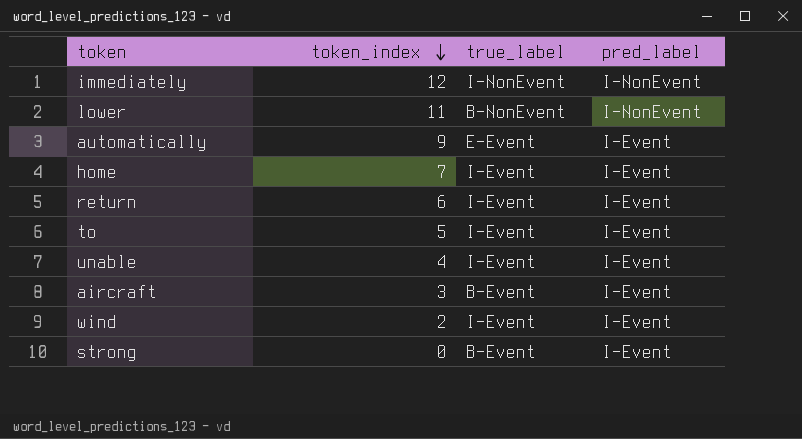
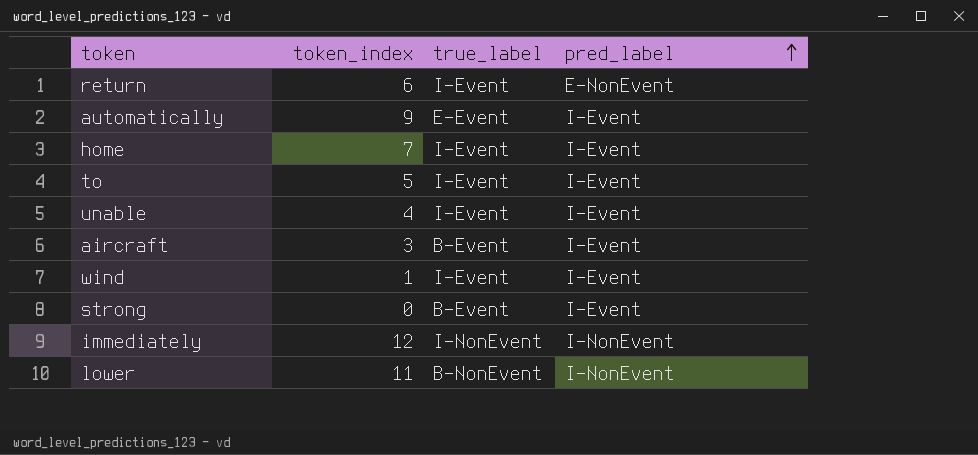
row order: token_index descending -> pred_label ascending
return | pred_label: I-Event -> E-NonEvent
wind | token_index: 2 -> 1

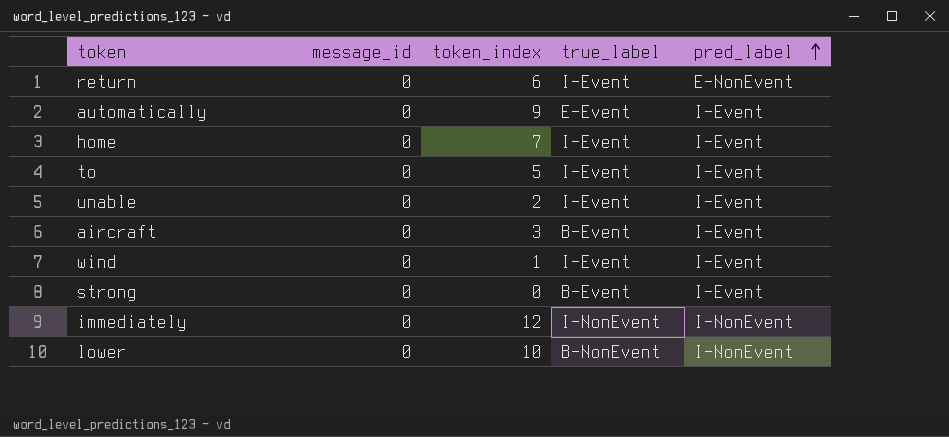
column message_id | position: none -> 2
unable | token_index: 4 -> 2
lower | token_index: 11 -> 10

